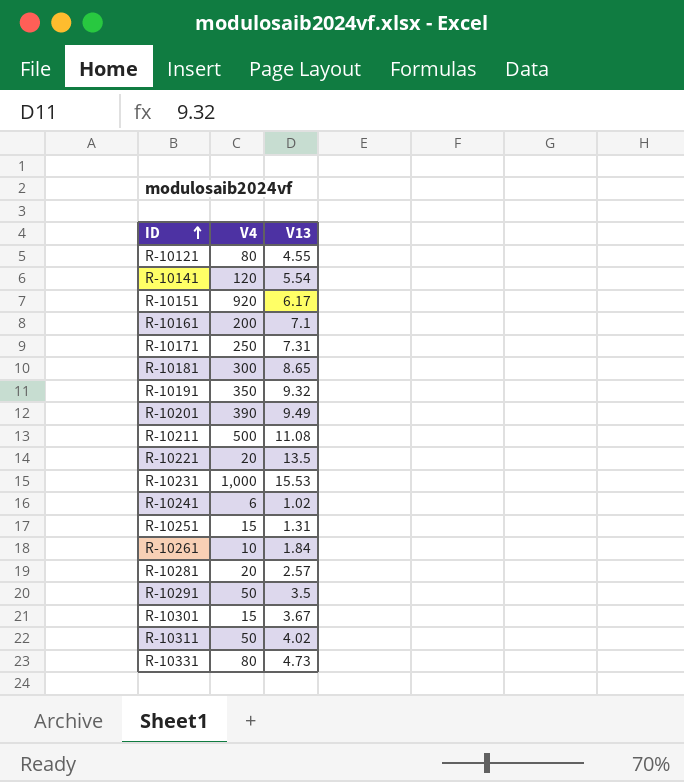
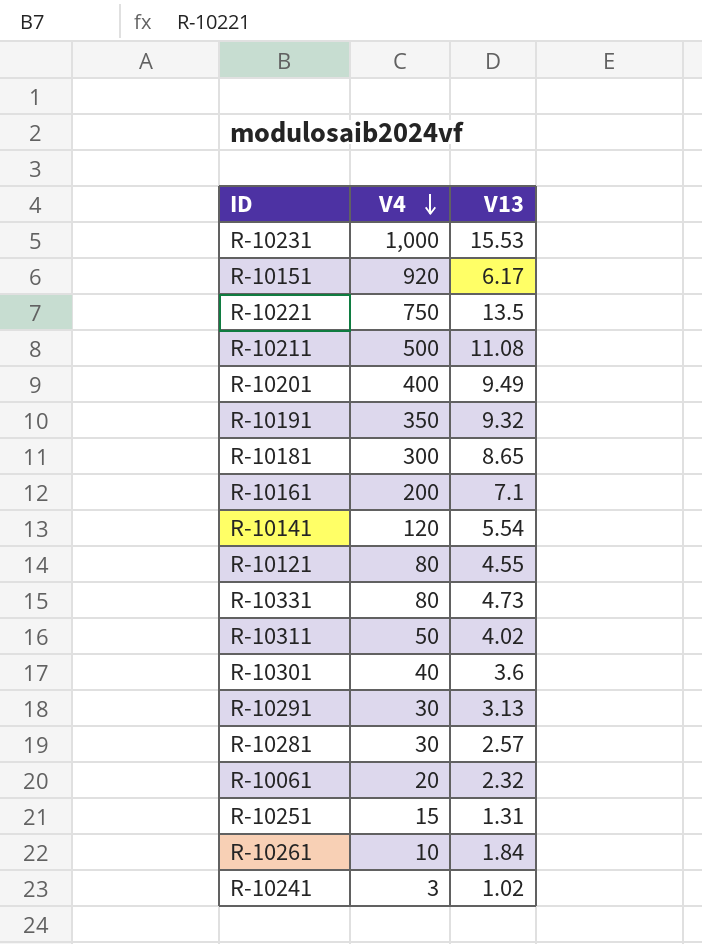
row order: ID ascending -> V4 descending
row R-10171: 250 | 7.31 -> none
R-10221 | V4: 20 -> 750
R-10201 | V4: 390 -> 400
R-10301 | V4: 15 -> 40
R-10301 | V13: 3.67 -> 3.6
R-10291 | V4: 50 -> 30
R-10291 | V13: 3.5 -> 3.13
R-10281 | V4: 20 -> 30
row R-10061: none -> 20 | 2.32
R-10241 | V4: 6 -> 3

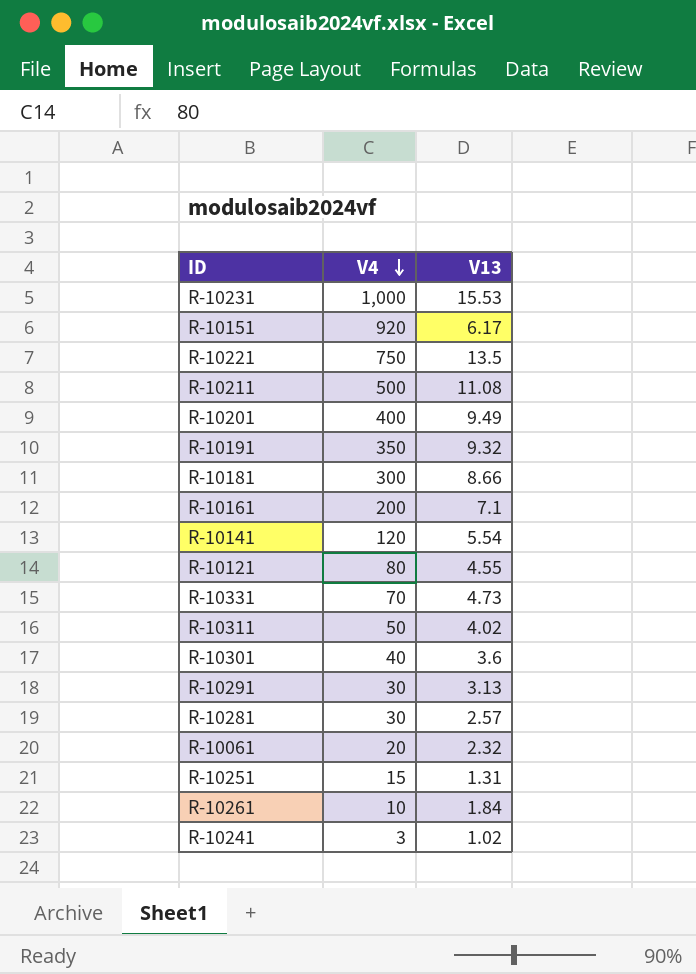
R-10181 | V13: 8.65 -> 8.66
R-10331 | V4: 80 -> 70

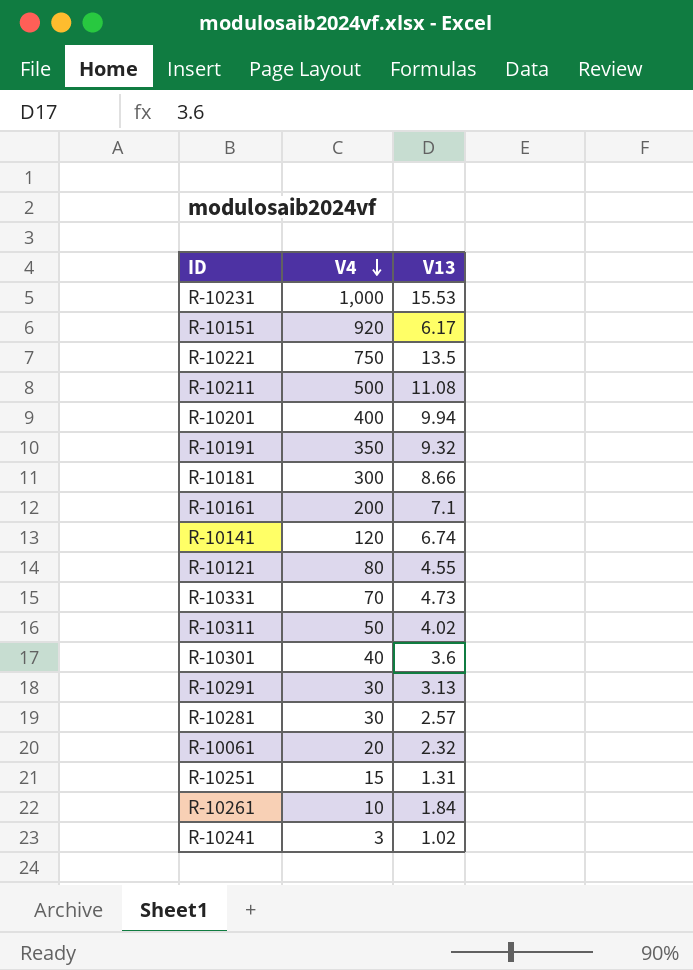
R-10201 | V13: 9.49 -> 9.94
R-10141 | V13: 5.54 -> 6.74

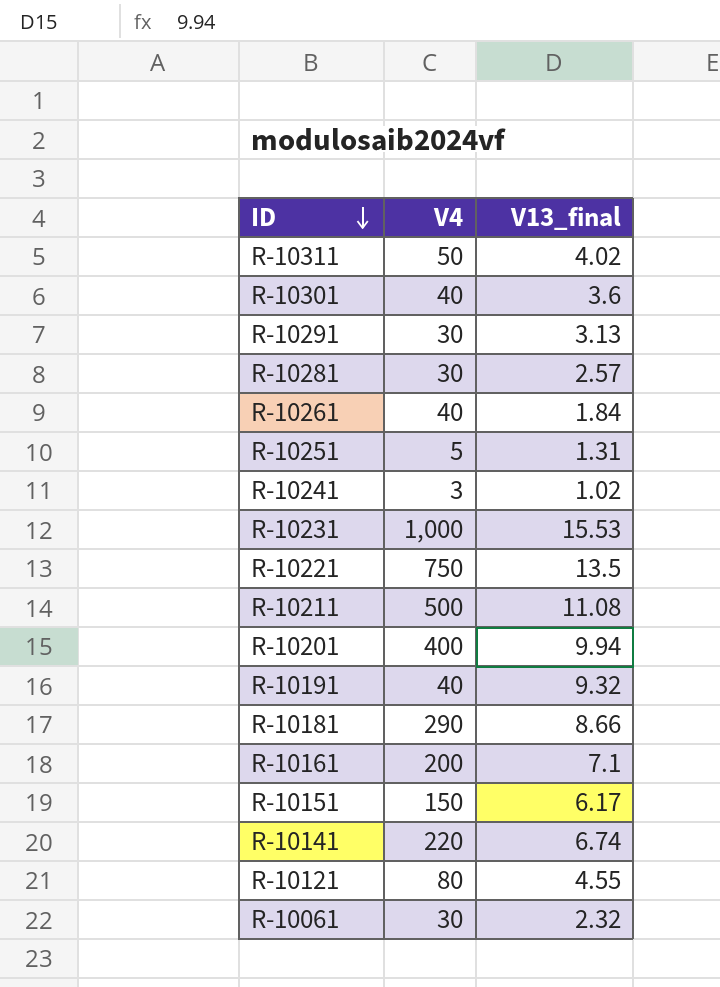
row order: V4 descending -> ID descending
column name: V13 -> V13_final
row R-10331: 70 | 4.73 -> none
R-10261 | V4: 10 -> 40
R-10251 | V4: 15 -> 5
R-10191 | V4: 350 -> 40
R-10181 | V4: 300 -> 290
R-10151 | V4: 920 -> 150
R-10141 | V4: 120 -> 220
R-10061 | V4: 20 -> 30

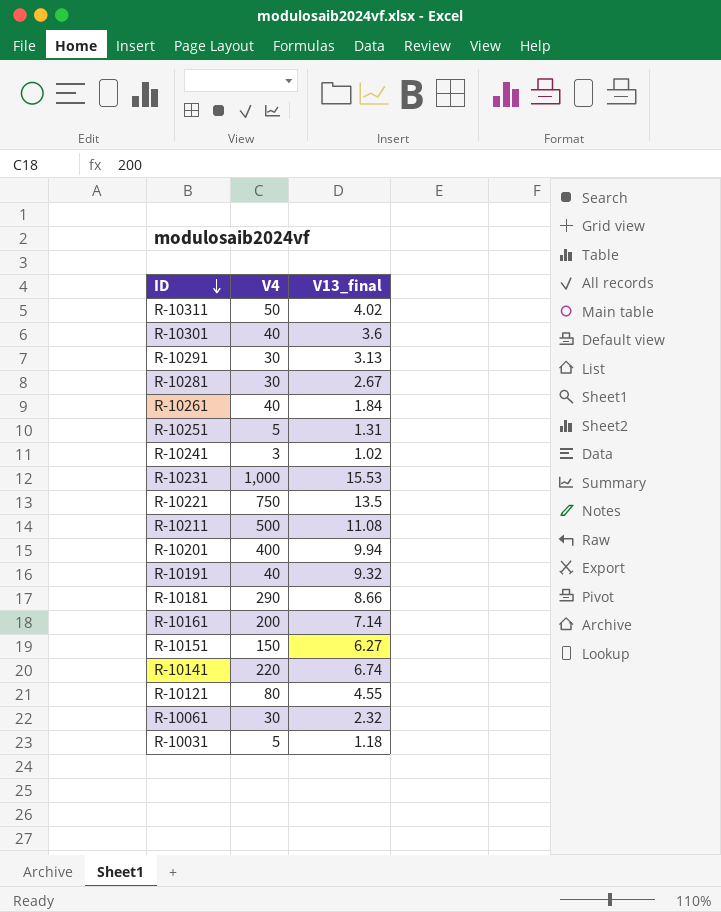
R-10281 | V13_final: 2.57 -> 2.67
R-10161 | V13_final: 7.1 -> 7.14
R-10151 | V13_final: 6.17 -> 6.27
row R-10031: none -> 5 | 1.18

